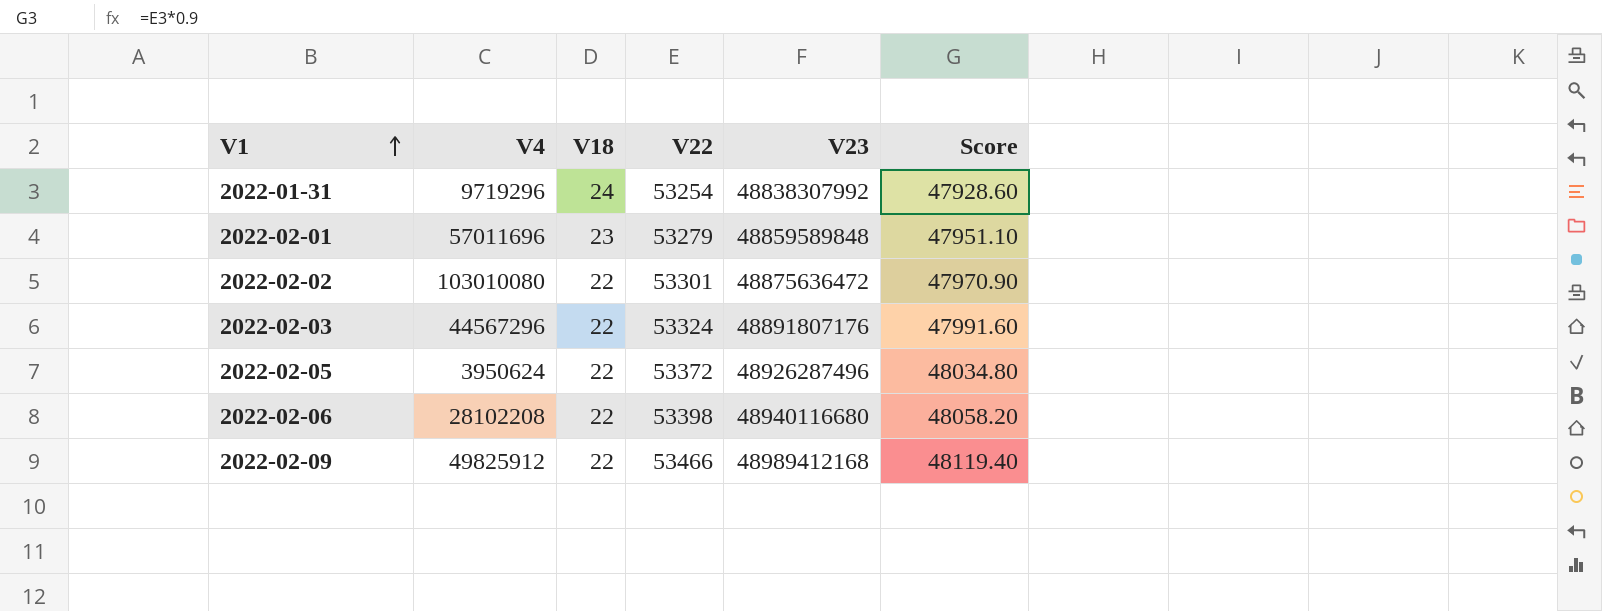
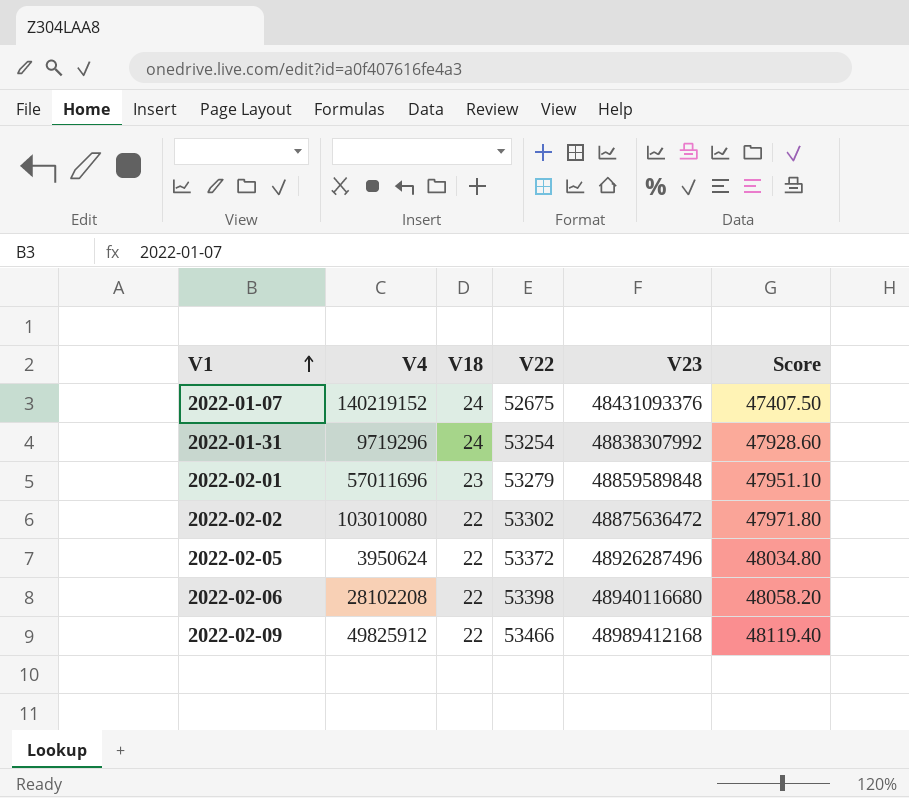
row 2022-02-03: 44567296 | 22 | 53324 | 48891807176 | 47991.60 -> none
row 2022-01-07: none -> 140219152 | 24 | 52675 | 48431093376 | 47407.50
2022-02-02 | V22: 53301 -> 53302
2022-02-02 | Score: 47970.90 -> 47971.80

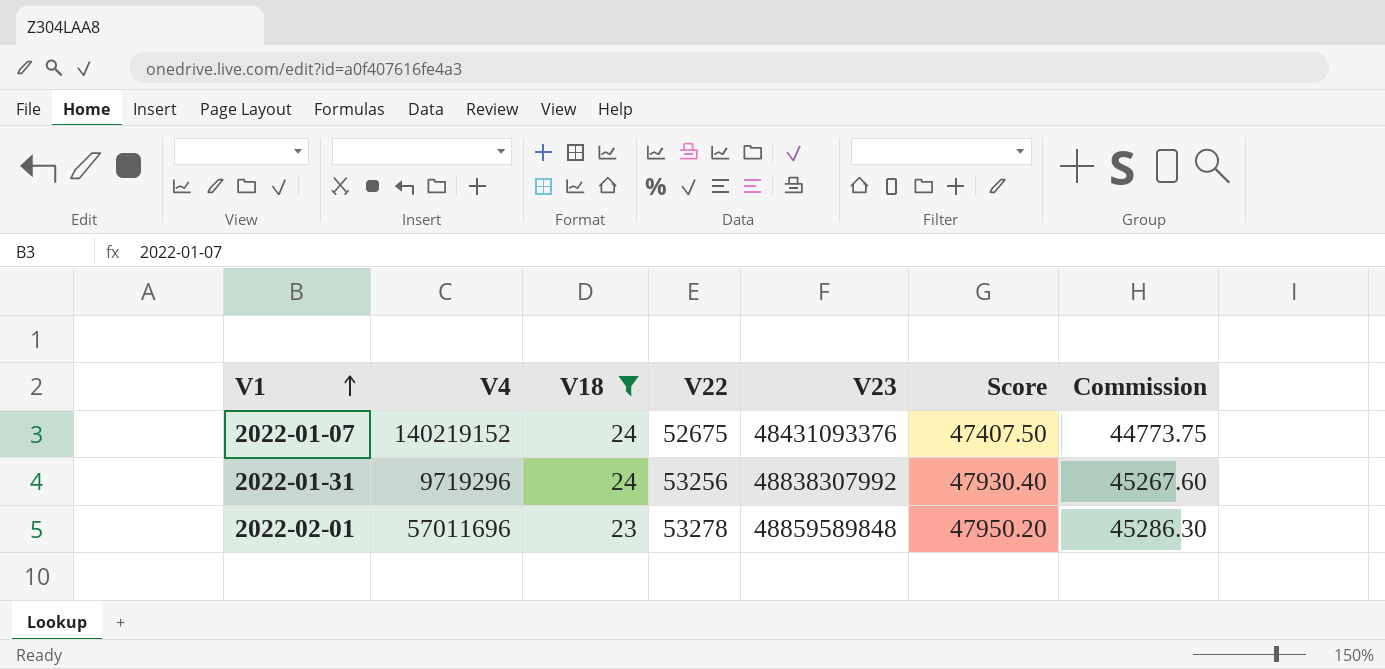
filter: none -> V18 != 22
column Commission | formula: none -> [V22] * 0.85
2022-01-31 | V22: 53254 -> 53256
2022-01-31 | Score: 47928.60 -> 47930.40
2022-02-01 | V22: 53279 -> 53278
2022-02-01 | Score: 47951.10 -> 47950.20

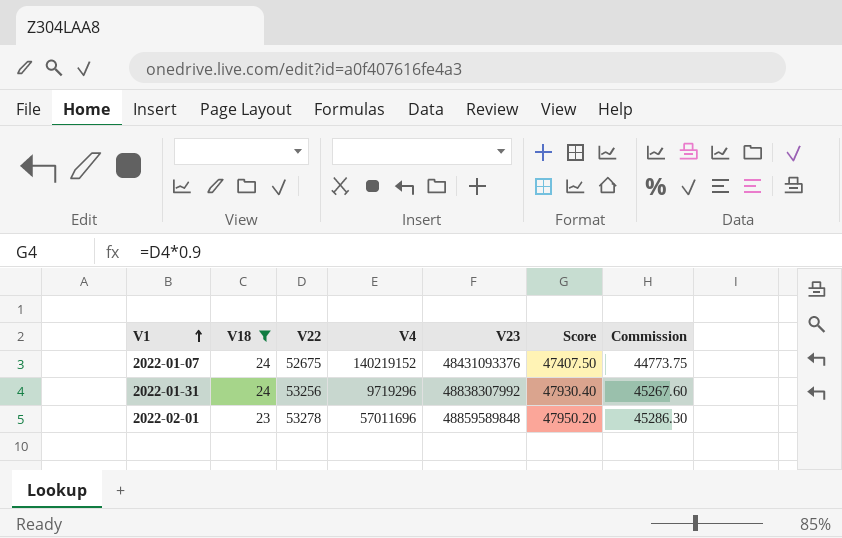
column V4 | position: 2 -> 4

